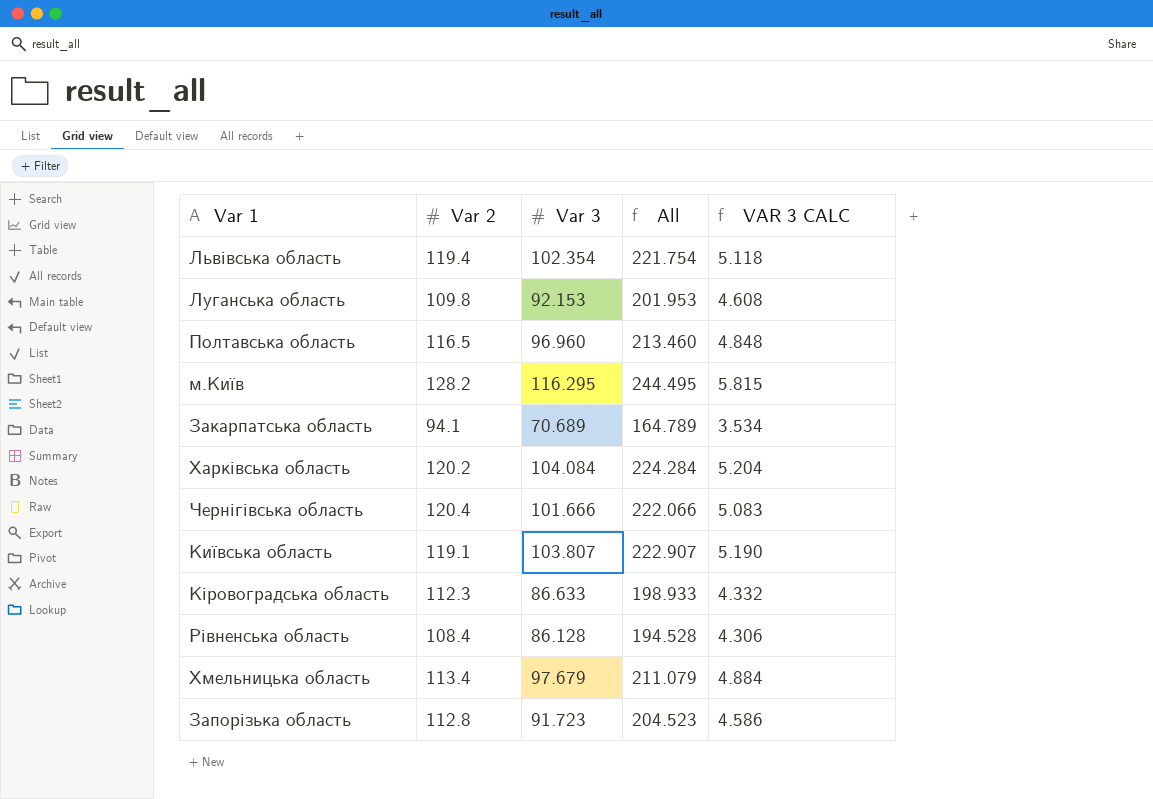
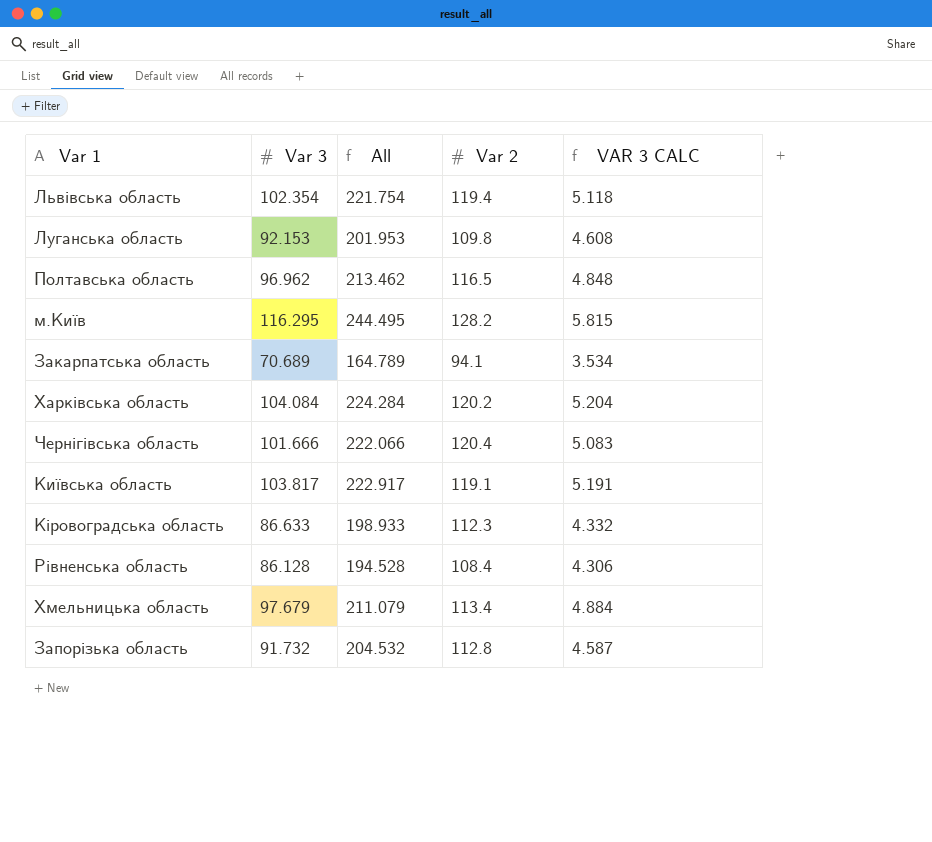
column Var 2 | position: 2 -> 4
Полтавська область | Var 3: 96.960 -> 96.962
Полтавська область | All: 213.460 -> 213.462
Київська область | Var 3: 103.807 -> 103.817
Київська область | All: 222.907 -> 222.917
Київська область | VAR 3 CALC: 5.190 -> 5.191
Запорізька область | Var 3: 91.723 -> 91.732
Запорізька область | All: 204.523 -> 204.532
Запорізька область | VAR 3 CALC: 4.586 -> 4.587

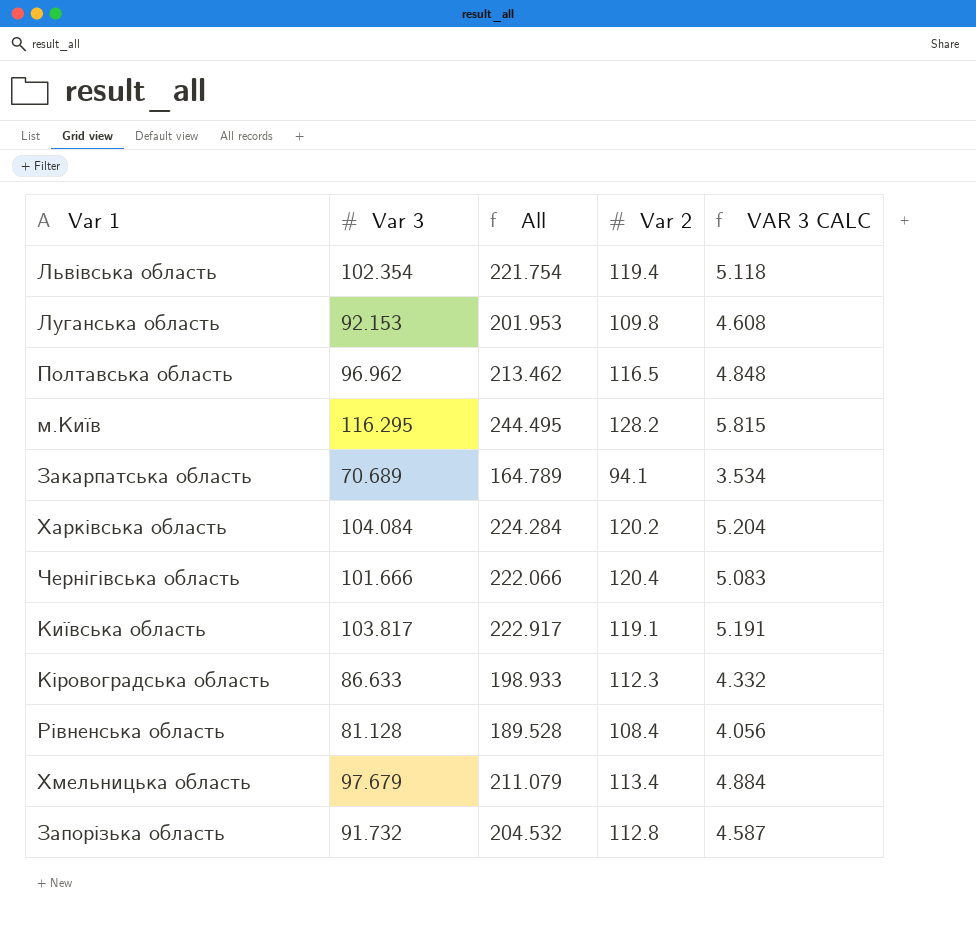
Рівненська область | Var 3: 86.128 -> 81.128
Рівненська область | All: 194.528 -> 189.528
Рівненська область | VAR 3 CALC: 4.306 -> 4.056

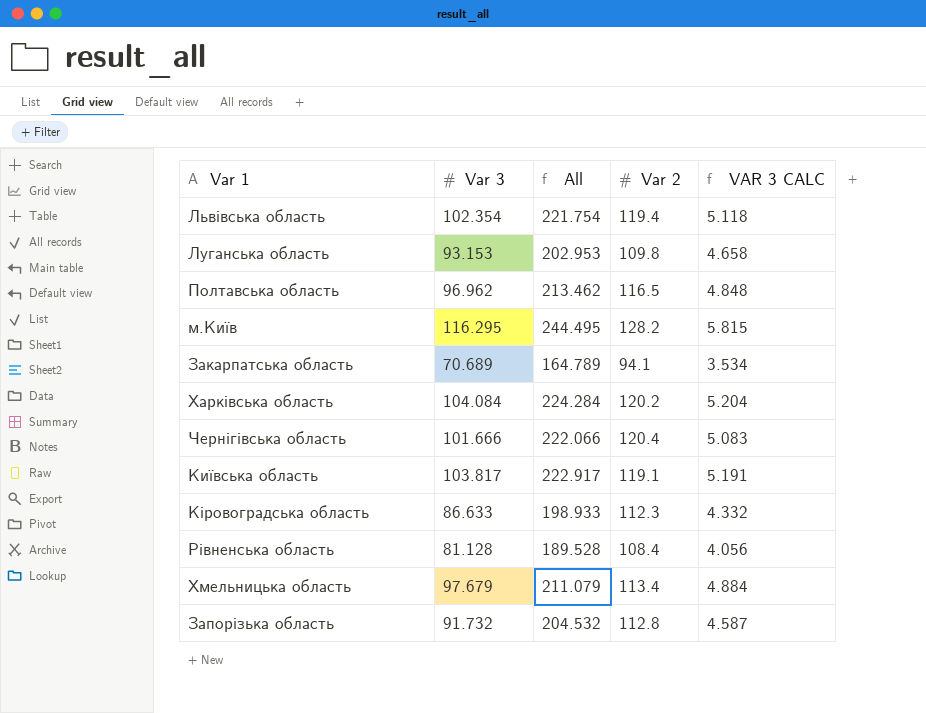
Луганська область | Var 3: 92.153 -> 93.153
Луганська область | All: 201.953 -> 202.953
Луганська область | VAR 3 CALC: 4.608 -> 4.658

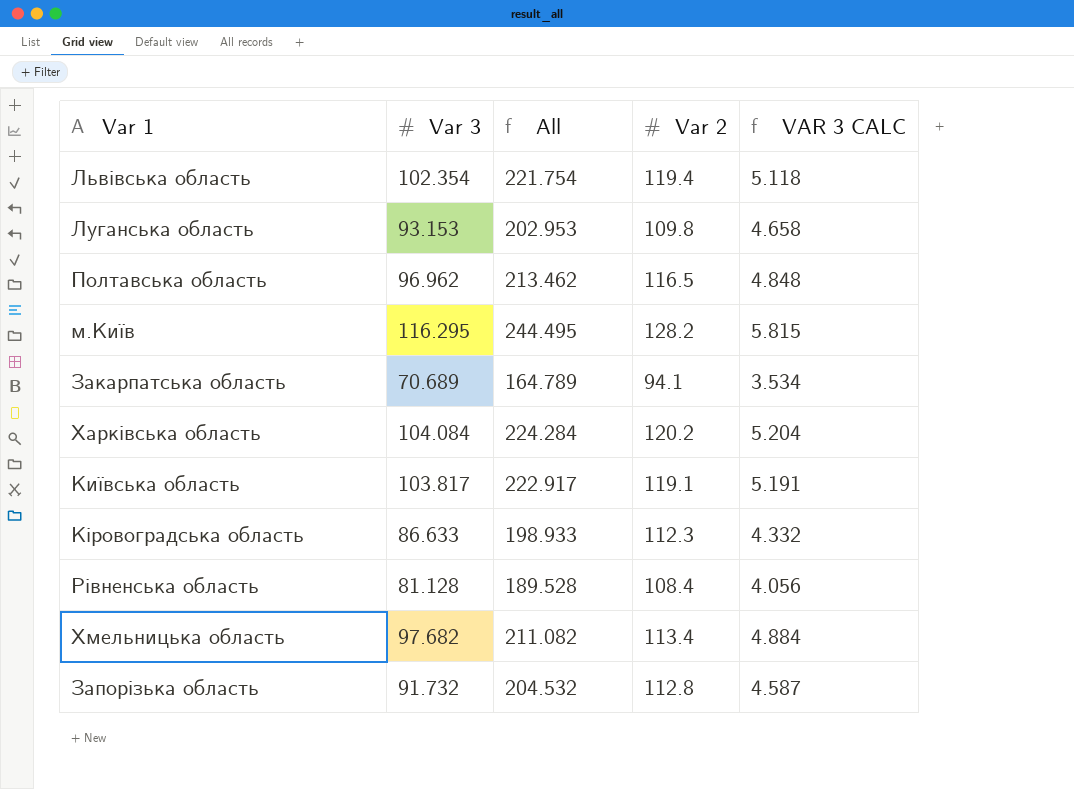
row Чернігівська область: 101.666 | 222.066 | 120.4 | 5.083 -> none
Хмельницька область | Var 3: 97.679 -> 97.682
Хмельницька область | All: 211.079 -> 211.082

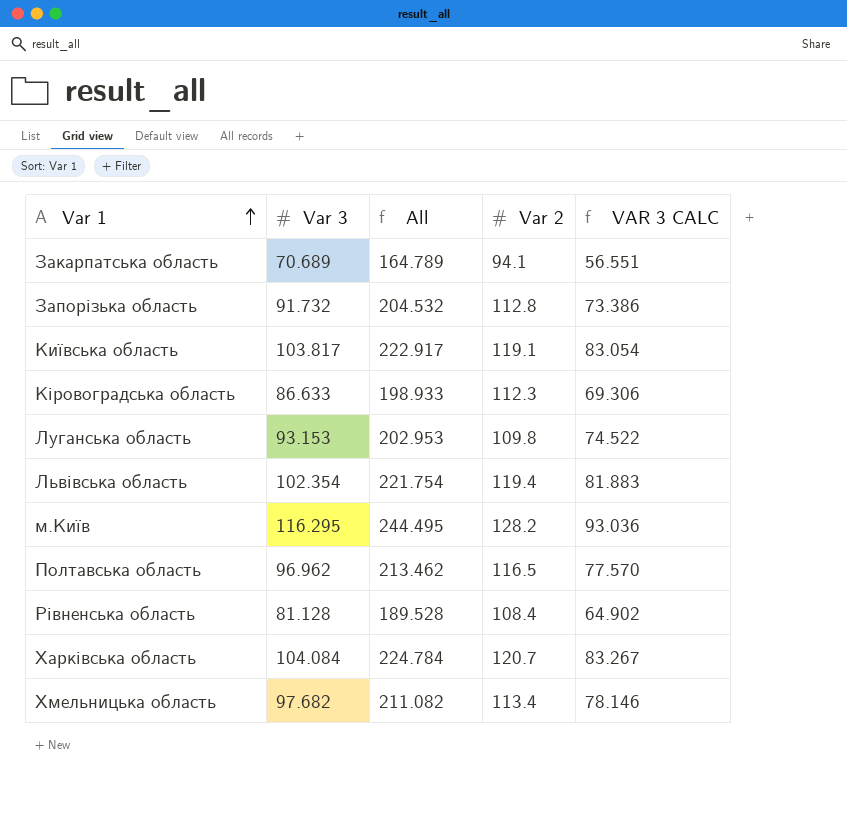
row order: none -> Var 1 ascending
column VAR 3 CALC | formula: [Var 3] * 0.05 -> [Var 3] * 0.8
Харківська область | All: 224.284 -> 224.784
Харківська область | Var 2: 120.2 -> 120.7

